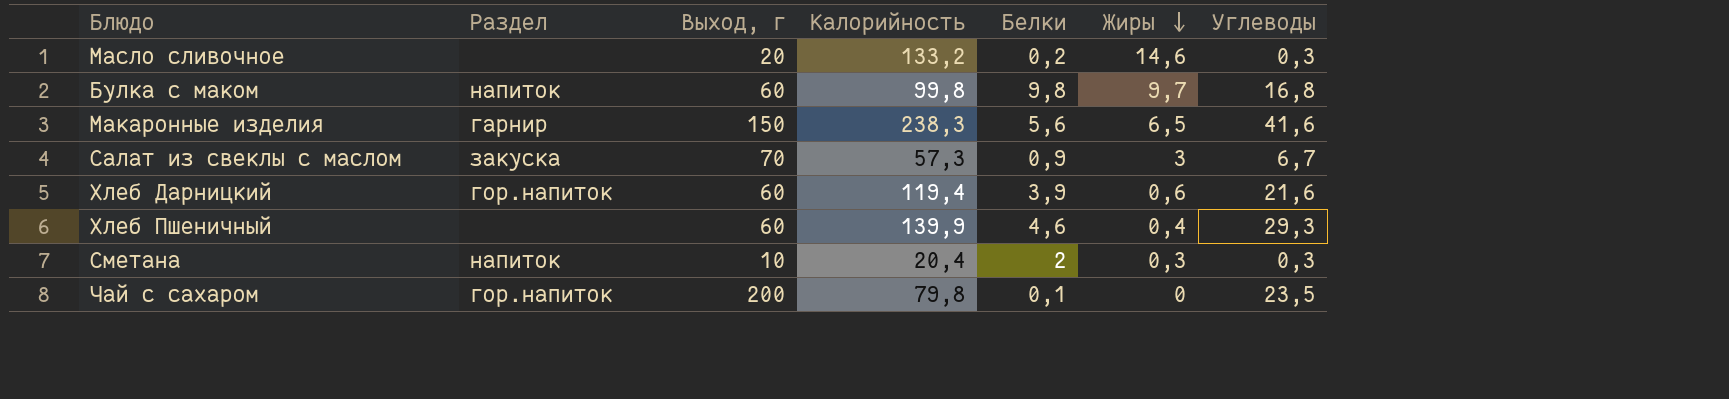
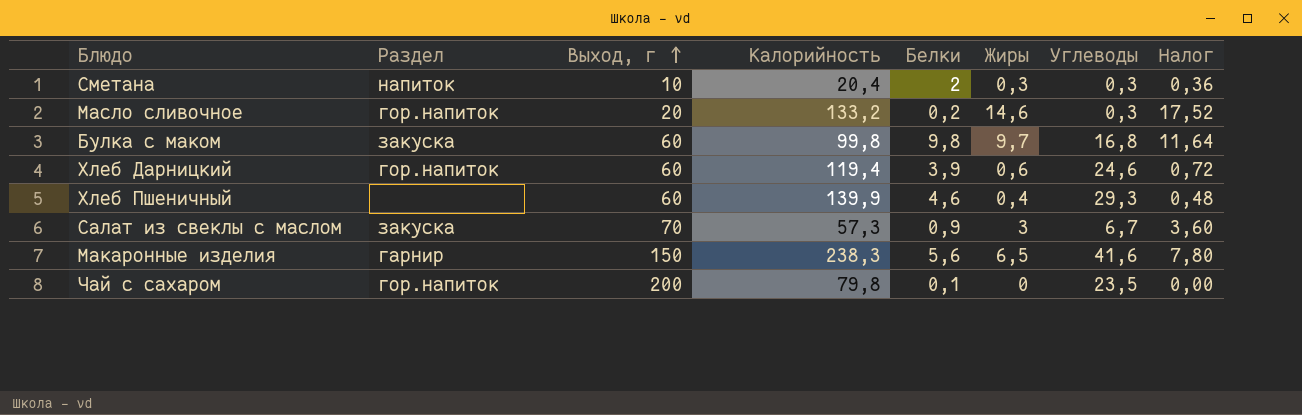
row order: Жиры descending -> Выход, г ascending
column Налог | formula: none -> [Жиры] * 1,2
Масло сливочное | Раздел: none -> гор.напиток
Булка с маком | Раздел: напиток -> закуска
Хлеб Дарницкий | Углеводы: 21,6 -> 24,6

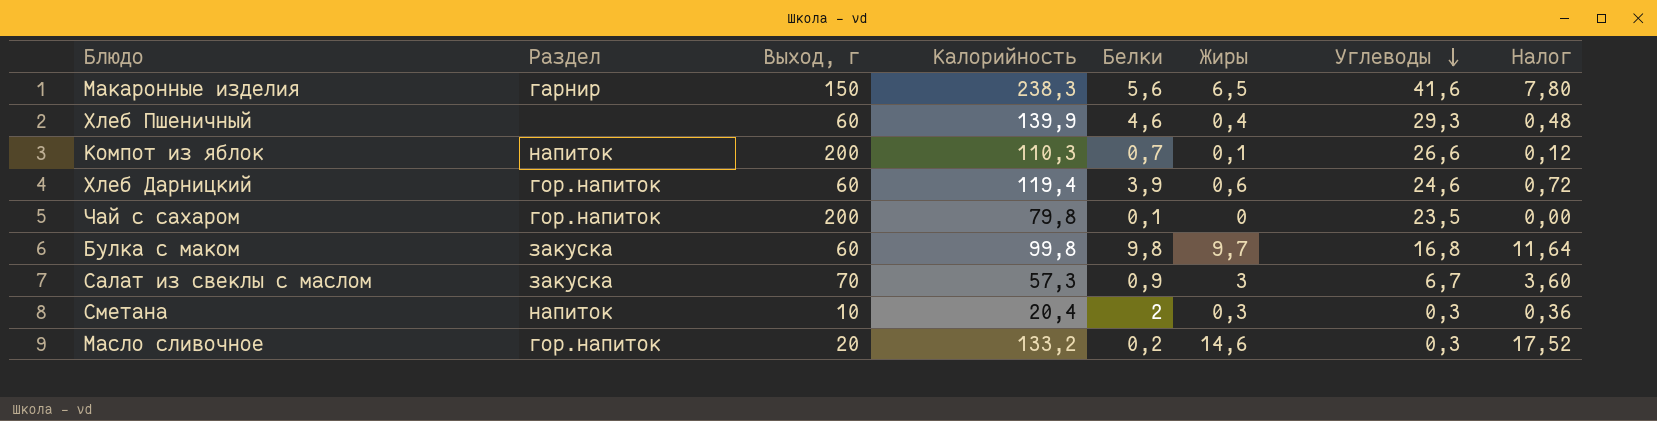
row order: Выход, г ascending -> Углеводы descending
row Компот из яблок: none -> напиток | 200 | 110,3 | 0,7 | 0,1 | 26,6 | 0,12

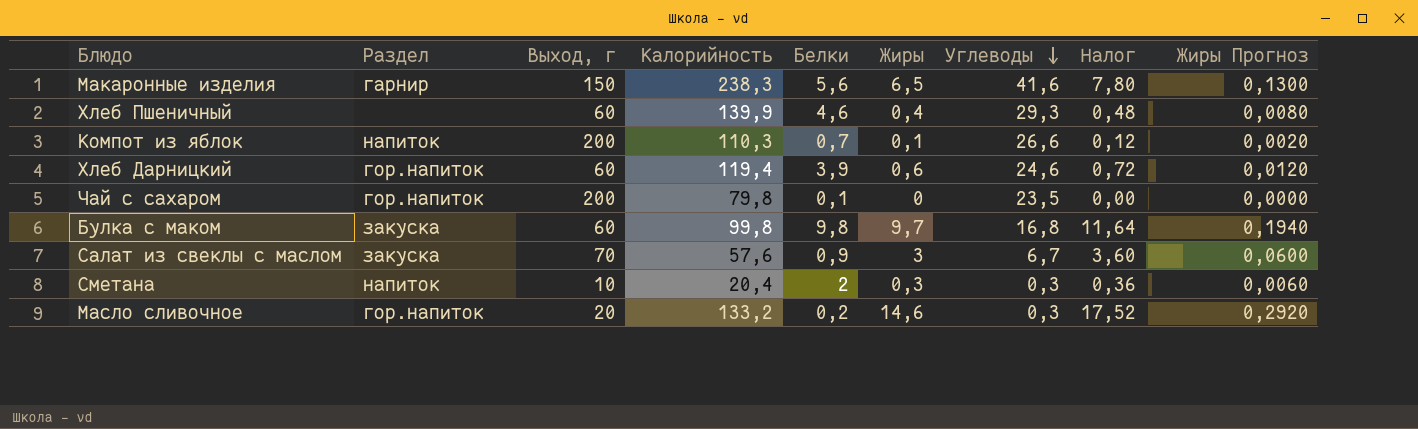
column Жиры Прогноз | formula: none -> [Жиры] * 0,02
Салат из свеклы с маслом | Калорийность: 57,3 -> 57,6

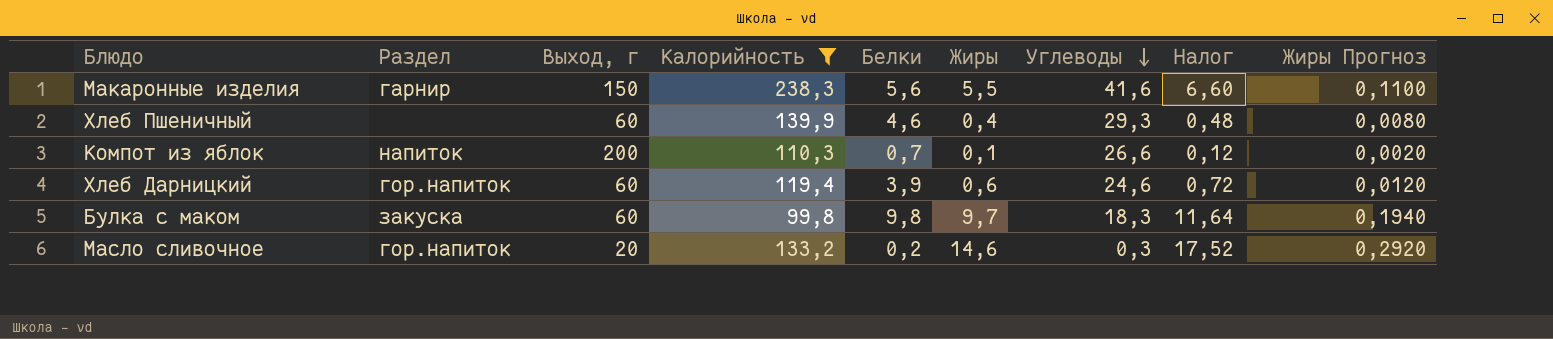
filter: none -> Калорийность >= 99,8
Макаронные изделия | Жиры: 6,5 -> 5,5
Макаронные изделия | Налог: 7,80 -> 6,60
Макаронные изделия | Жиры Прогноз: 0,1300 -> 0,1100
Булка с маком | Углеводы: 16,8 -> 18,3

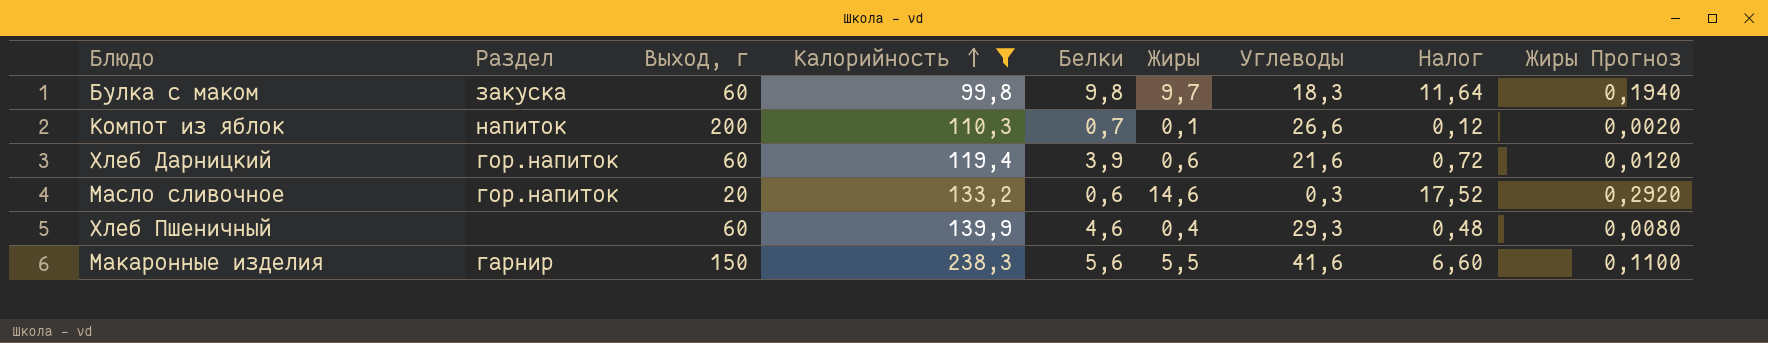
row order: Углеводы descending -> Калорийность ascending
Хлеб Дарницкий | Углеводы: 24,6 -> 21,6
Масло сливочное | Белки: 0,2 -> 0,6

